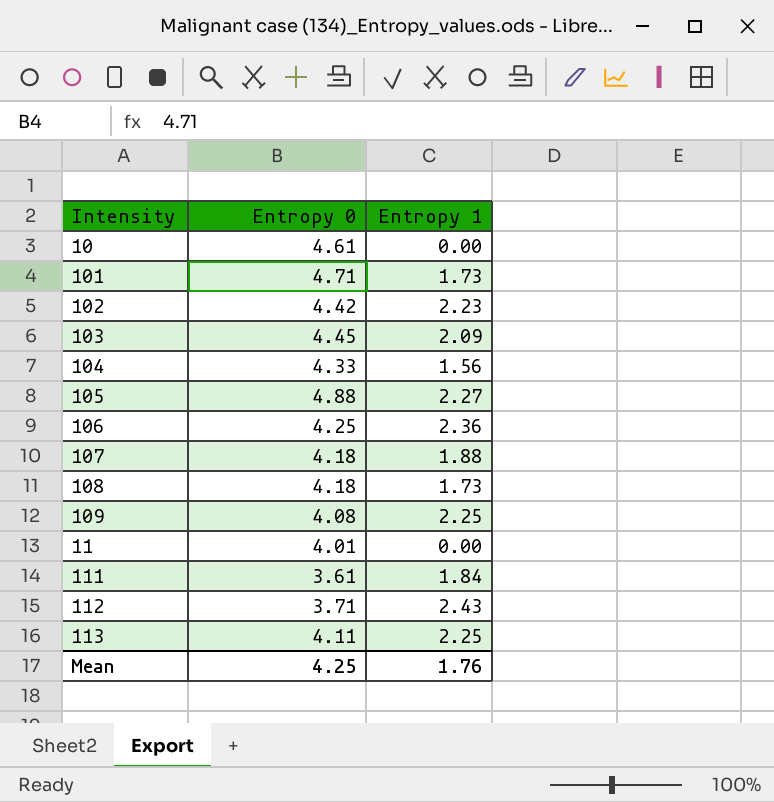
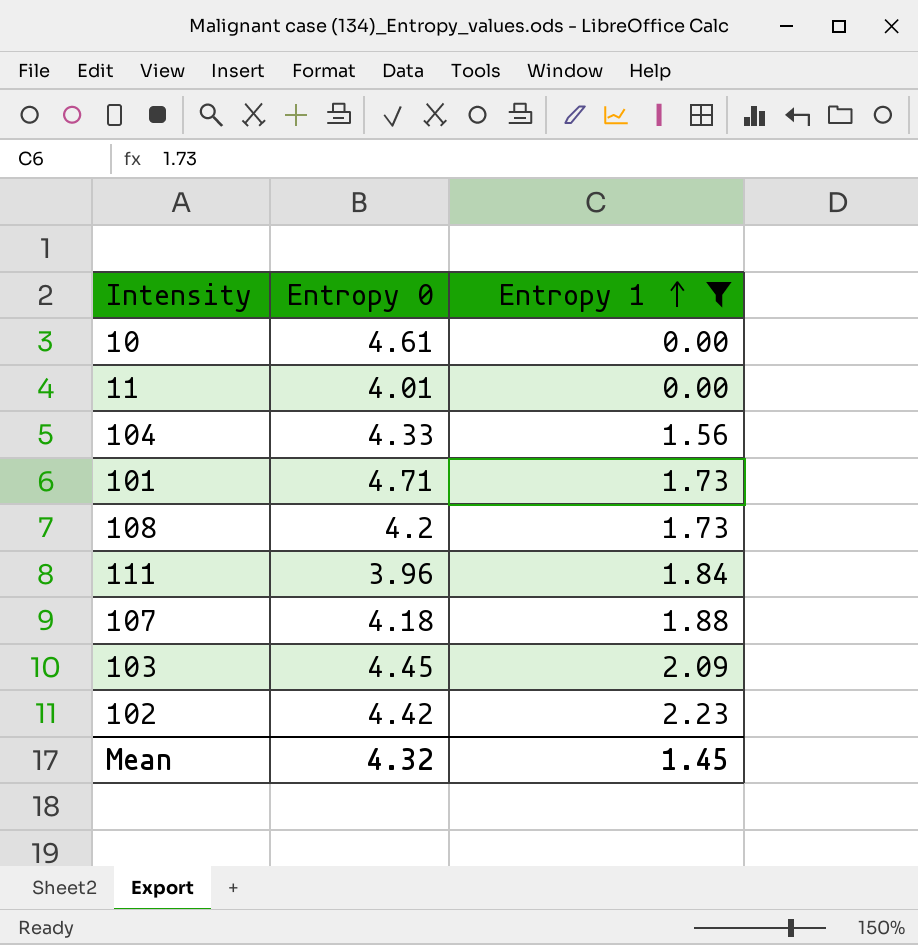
filter: none -> Entropy 1 <= 2.23
row order: none -> Entropy 1 ascending
108 | Entropy 0: 4.18 -> 4.2
111 | Entropy 0: 3.61 -> 3.96
Mean | Entropy 0: 4.25 -> 4.32
Mean | Entropy 1: 1.76 -> 1.45

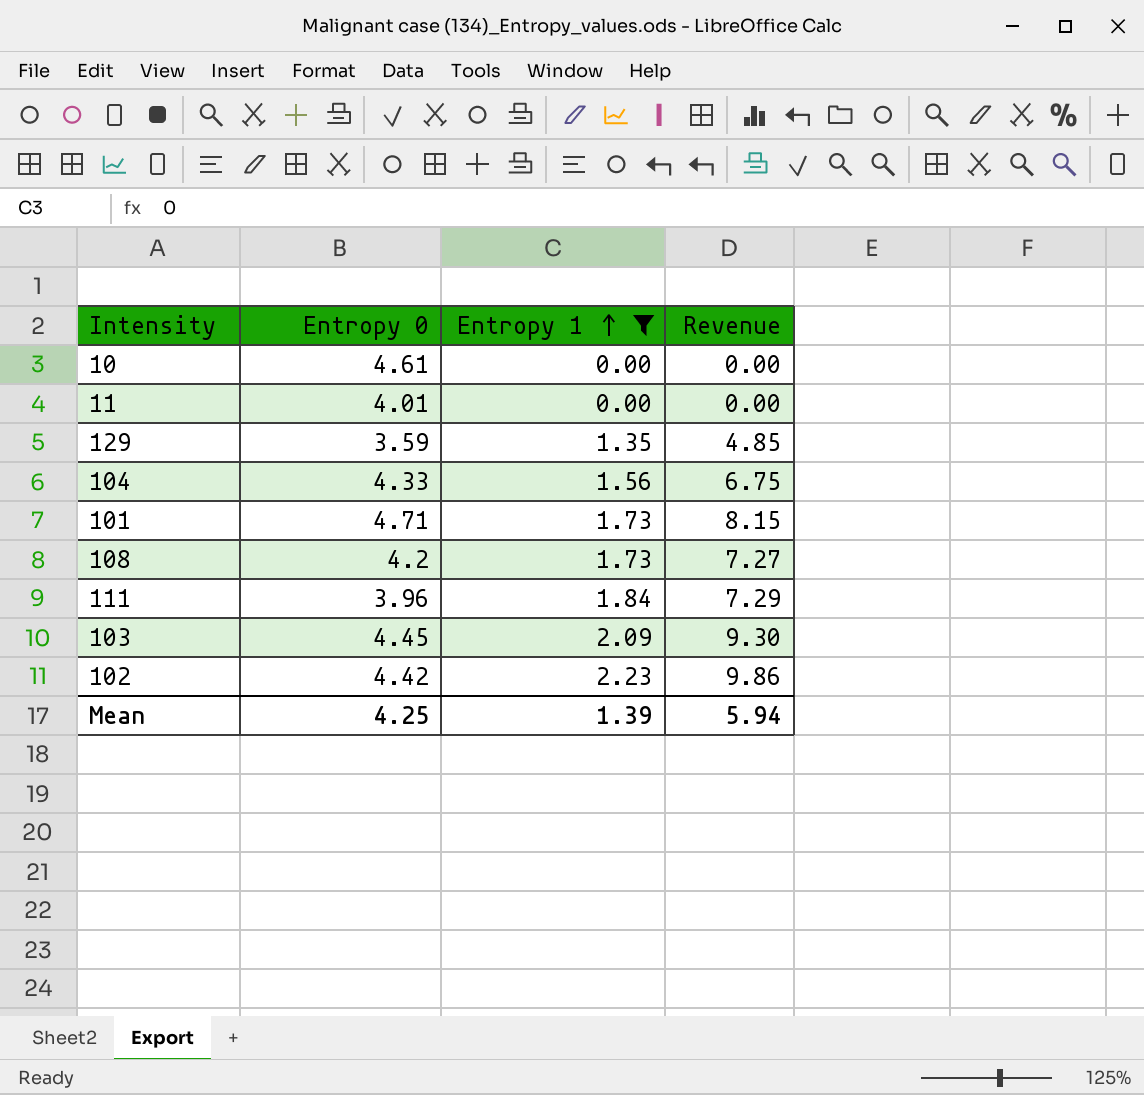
column Revenue | formula: none -> [Entropy 0] * [Entropy 1]
row 107: 4.18 | 1.88 -> none
row 129: none -> 3.59 | 1.35 | 4.85
Mean | Entropy 0: 4.32 -> 4.25
Mean | Entropy 1: 1.45 -> 1.39

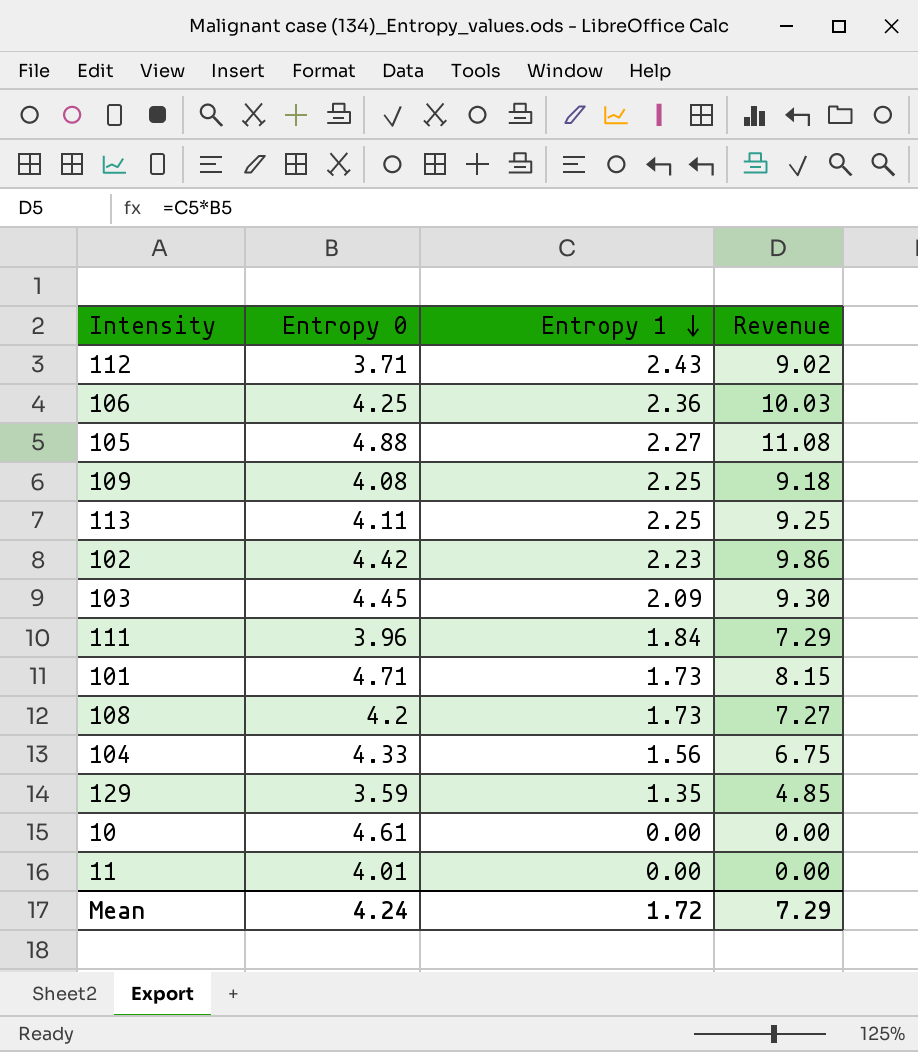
filter: Entropy 1 <= 2.23 -> none
row order: Entropy 1 ascending -> Entropy 1 descending
Mean | Entropy 0: 4.25 -> 4.24
Mean | Entropy 1: 1.39 -> 1.72
Mean | Revenue: 5.94 -> 7.29

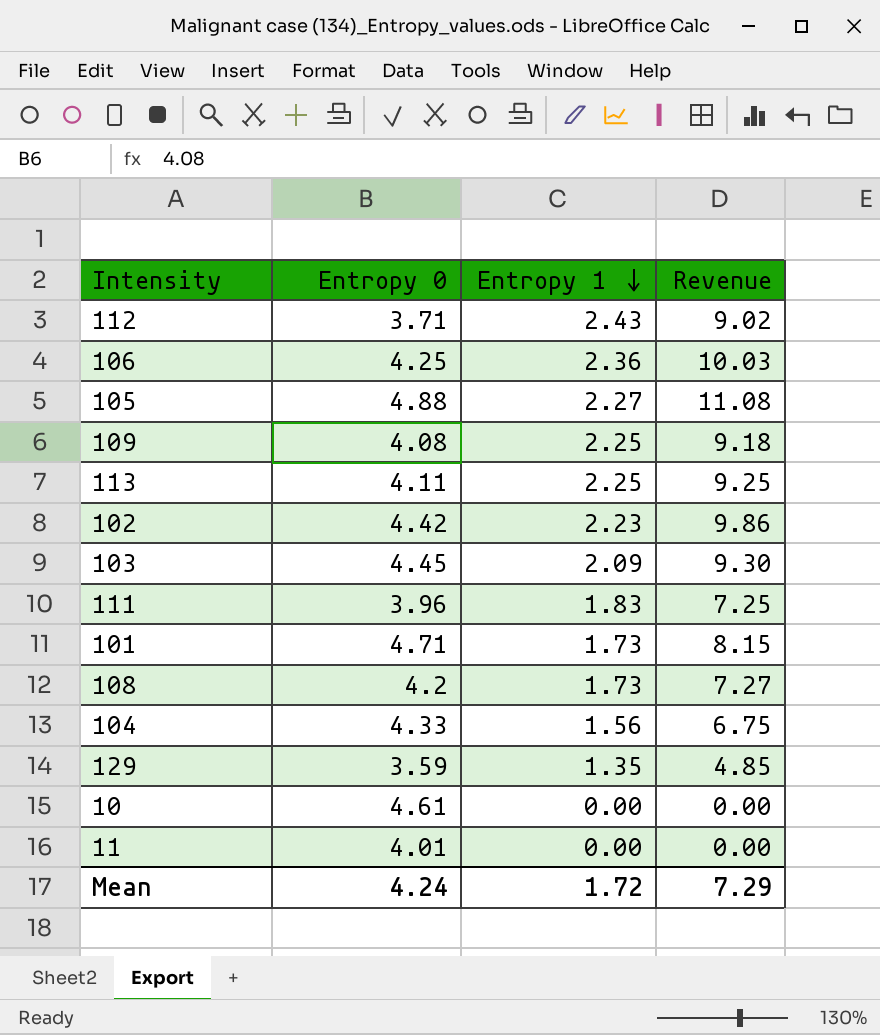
111 | Entropy 1: 1.84 -> 1.83
111 | Revenue: 7.29 -> 7.25

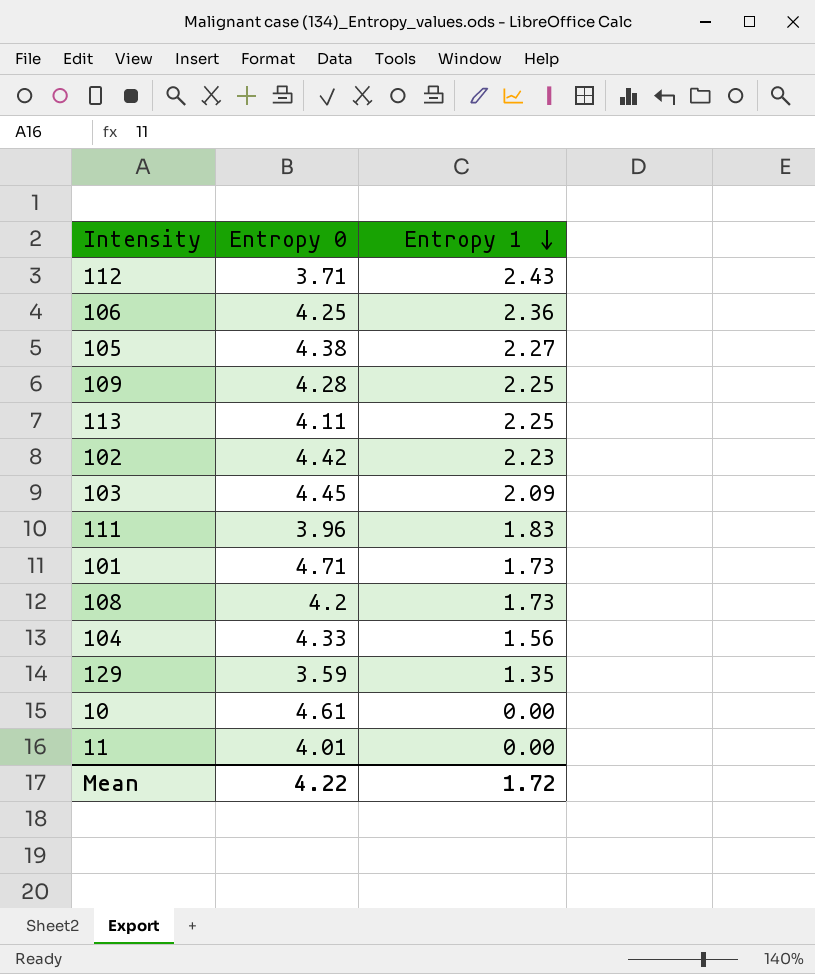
column Revenue | formula: [Entropy 0] * [Entropy 1] -> none
105 | Entropy 0: 4.88 -> 4.38
109 | Entropy 0: 4.08 -> 4.28
Mean | Entropy 0: 4.24 -> 4.22

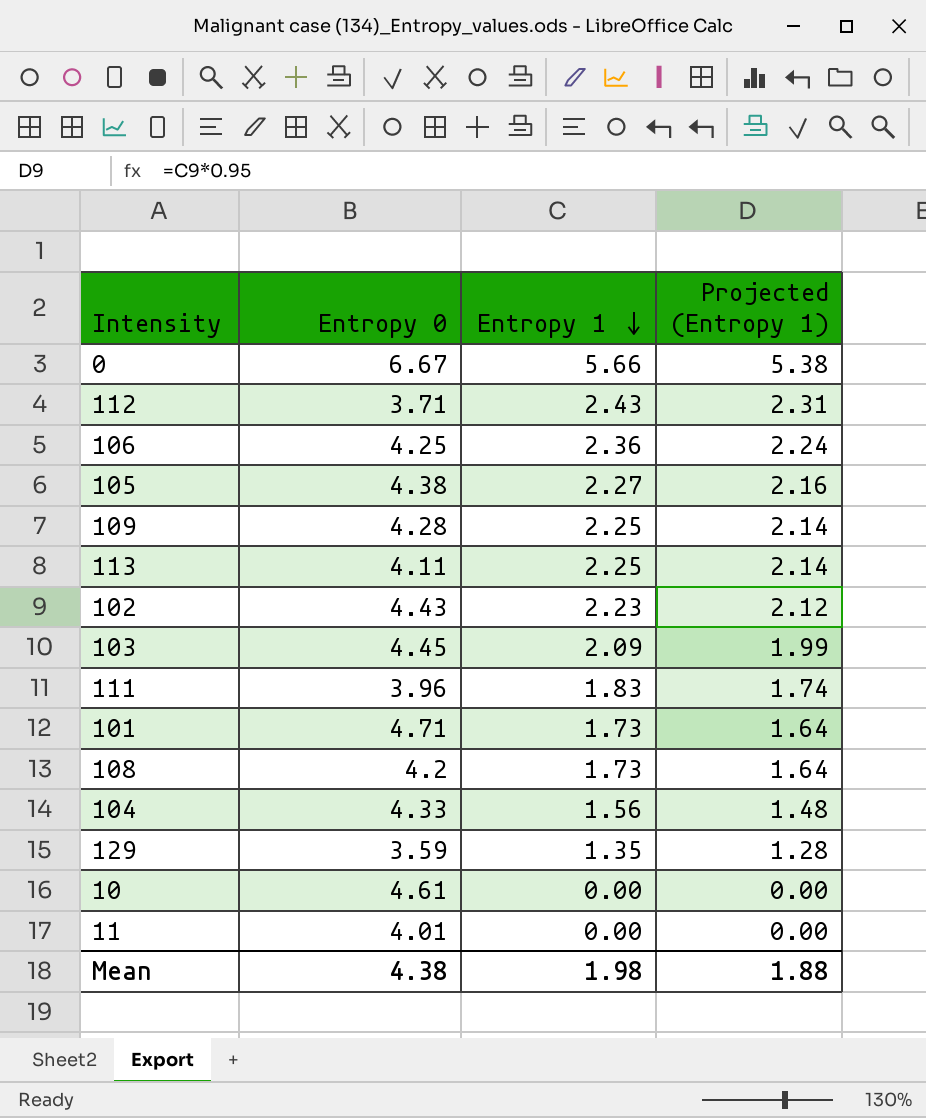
column Projected (Entropy 1) | formula: none -> [Entropy 1] * 0.95
row 0: none -> 6.67 | 5.66 | 5.38
102 | Entropy 0: 4.42 -> 4.43
Mean | Entropy 0: 4.22 -> 4.38
Mean | Entropy 1: 1.72 -> 1.98

